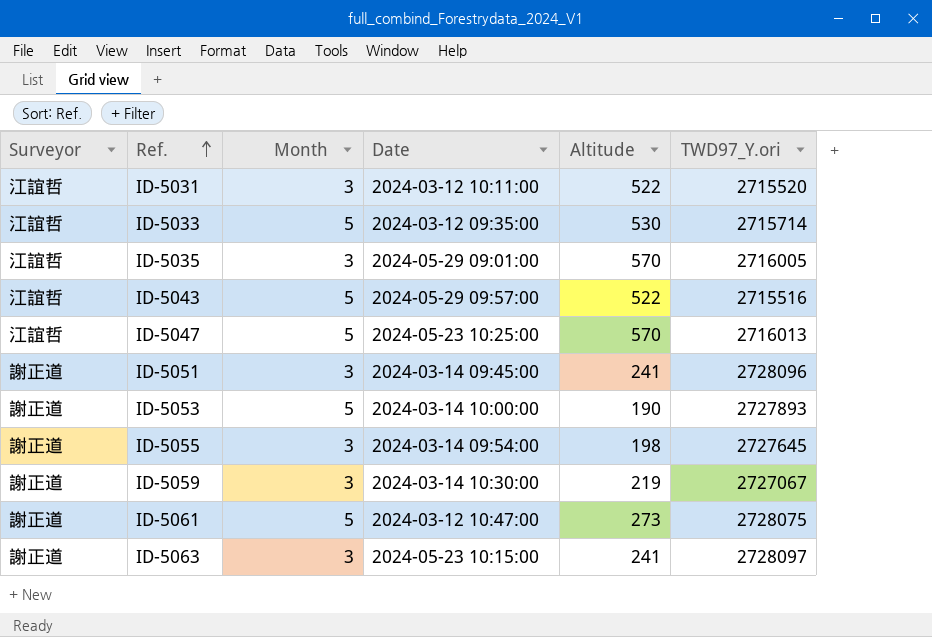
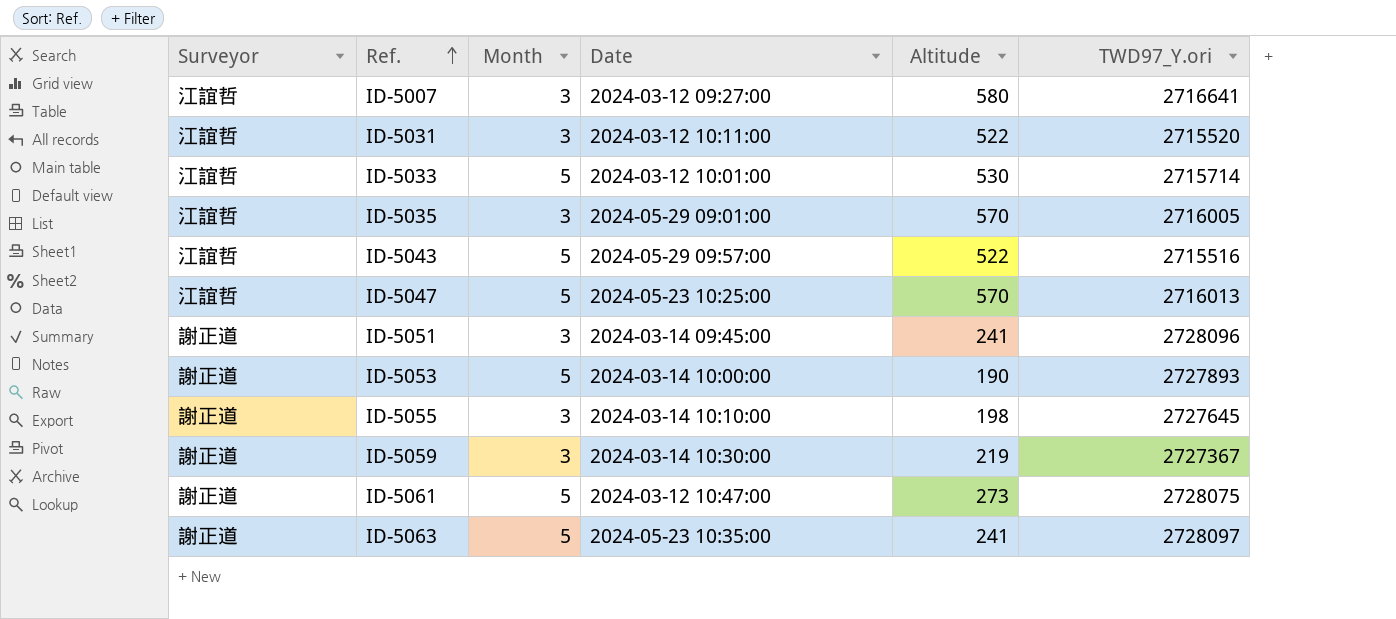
row ID-5007: none -> 江誼哲 | 3 | 2024-03-12 09:27:00 | 580 | 2716641
ID-5033 | Date: 2024-03-12 09:35:00 -> 2024-03-12 10:01:00
ID-5055 | Date: 2024-03-14 09:54:00 -> 2024-03-14 10:10:00
ID-5059 | TWD97_Y.ori: 2727067 -> 2727367
ID-5063 | Month: 3 -> 5
ID-5063 | Date: 2024-05-23 10:15:00 -> 2024-05-23 10:35:00

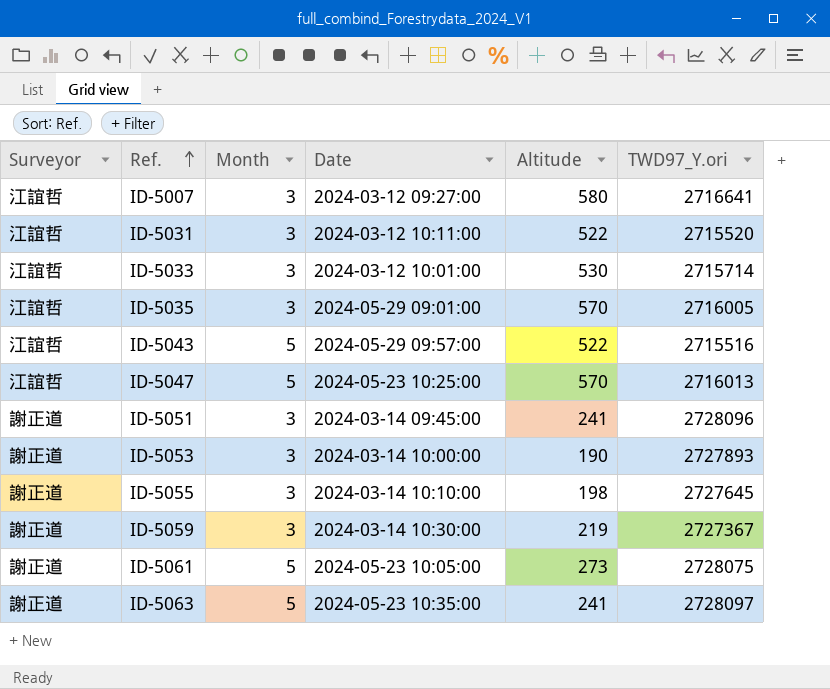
ID-5033 | Month: 5 -> 3
ID-5053 | Month: 5 -> 3
ID-5061 | Date: 2024-03-12 10:47:00 -> 2024-05-23 10:05:00

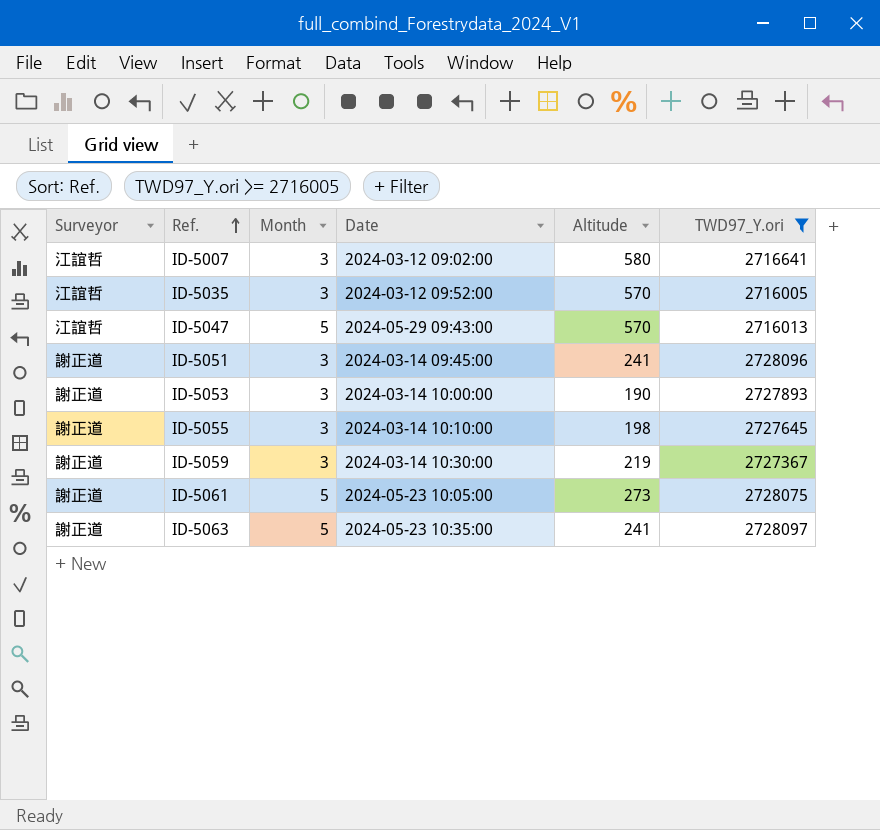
filter: none -> TWD97_Y.ori >= 2716005
ID-5007 | Date: 2024-03-12 09:27:00 -> 2024-03-12 09:02:00
ID-5035 | Date: 2024-05-29 09:01:00 -> 2024-03-12 09:52:00
ID-5047 | Date: 2024-05-23 10:25:00 -> 2024-05-29 09:43:00

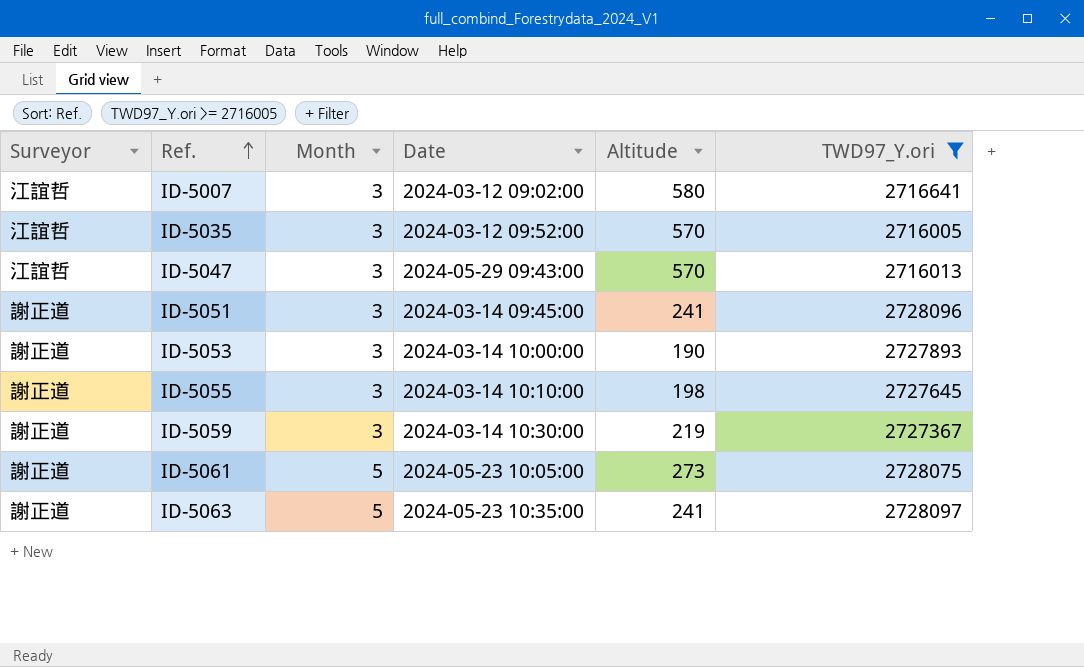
ID-5047 | Month: 5 -> 3

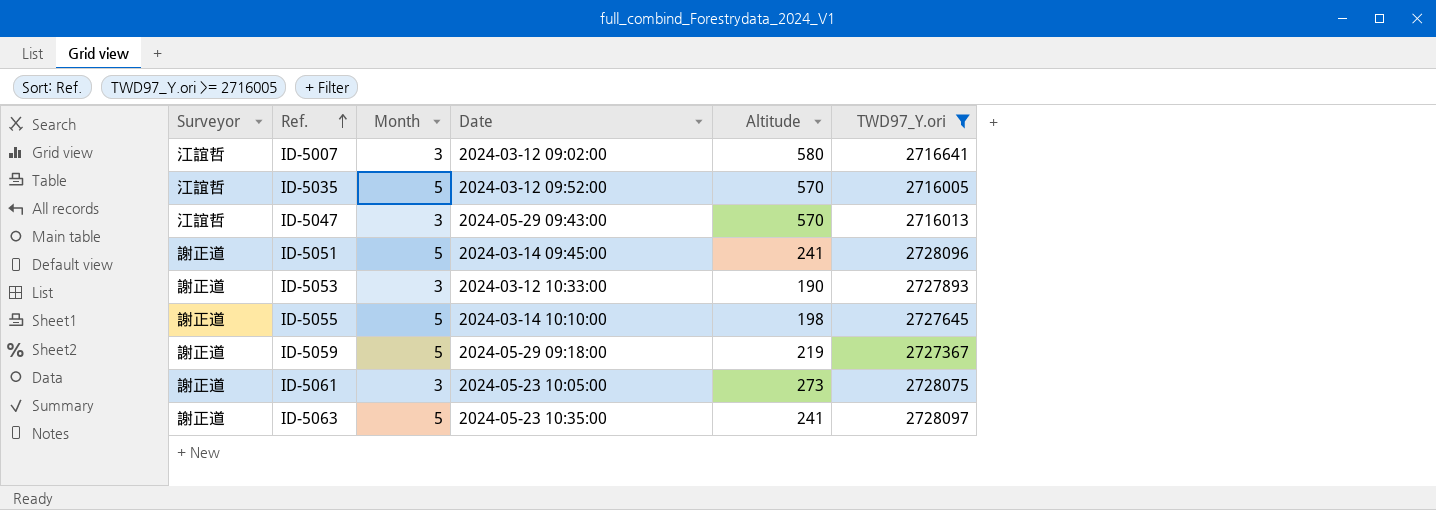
ID-5035 | Month: 3 -> 5
ID-5051 | Month: 3 -> 5
ID-5053 | Date: 2024-03-14 10:00:00 -> 2024-03-12 10:33:00
ID-5055 | Month: 3 -> 5
ID-5059 | Month: 3 -> 5
ID-5059 | Date: 2024-03-14 10:30:00 -> 2024-05-29 09:18:00
ID-5061 | Month: 5 -> 3

